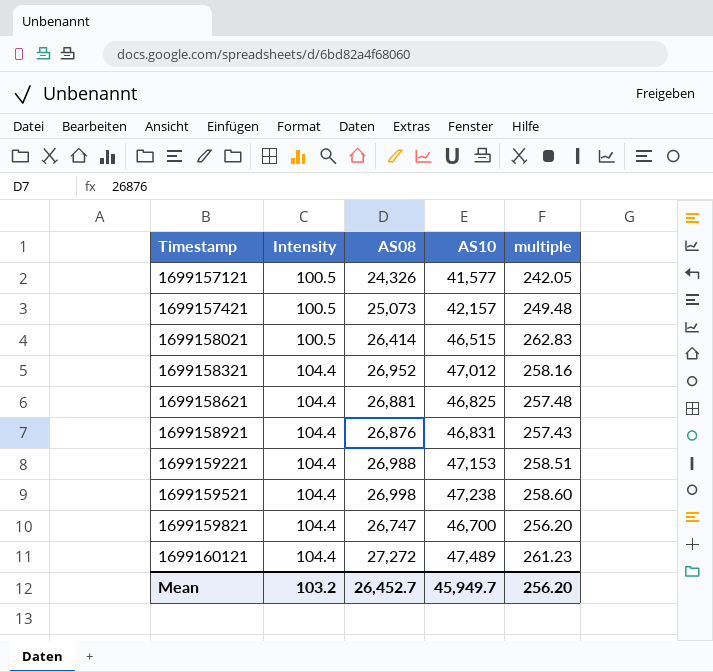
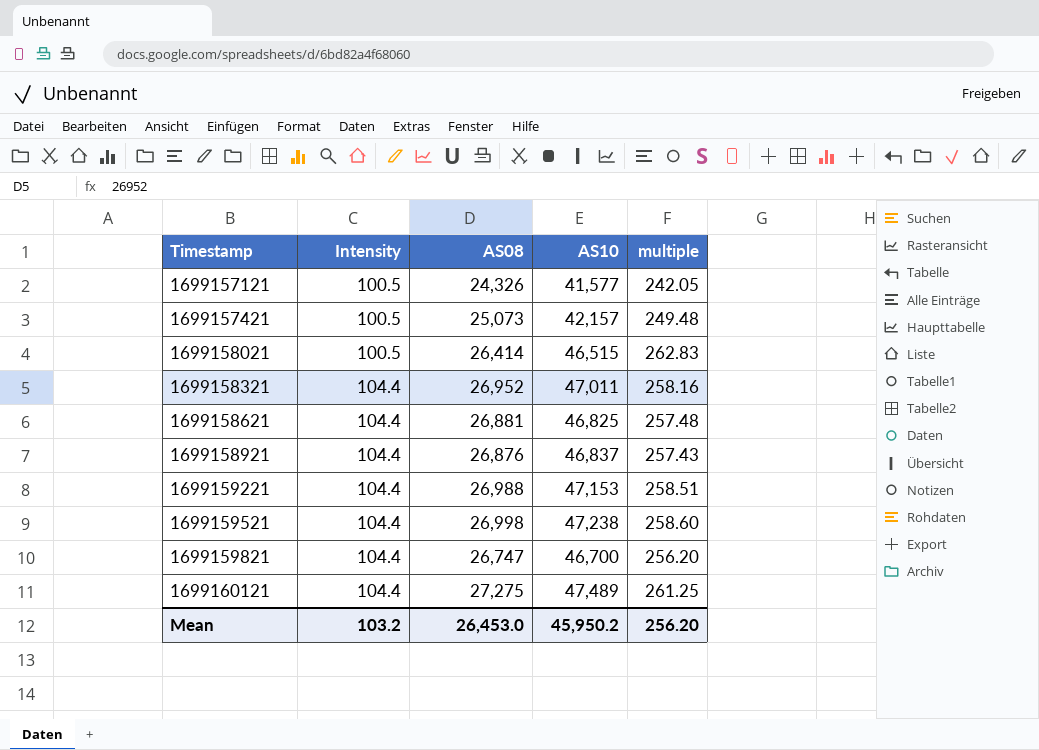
1699158321 | AS10: 47,012 -> 47,011
1699158921 | AS10: 46,831 -> 46,837
1699160121 | AS08: 27,272 -> 27,275
1699160121 | multiple: 261.23 -> 261.25
Mean | AS08: 26,452.7 -> 26,453.0
Mean | AS10: 45,949.7 -> 45,950.2

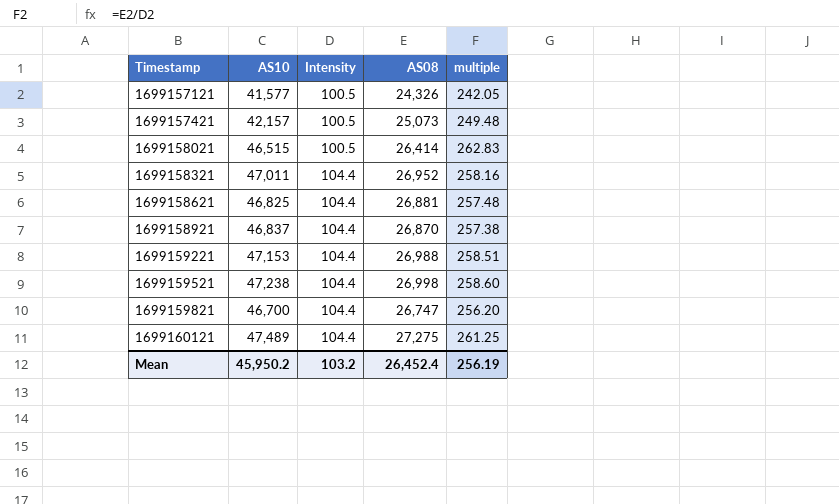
column AS10 | position: 4 -> 2
1699158921 | AS08: 26,876 -> 26,870
1699158921 | multiple: 257.43 -> 257.38
Mean | AS08: 26,453.0 -> 26,452.4
Mean | multiple: 256.20 -> 256.19

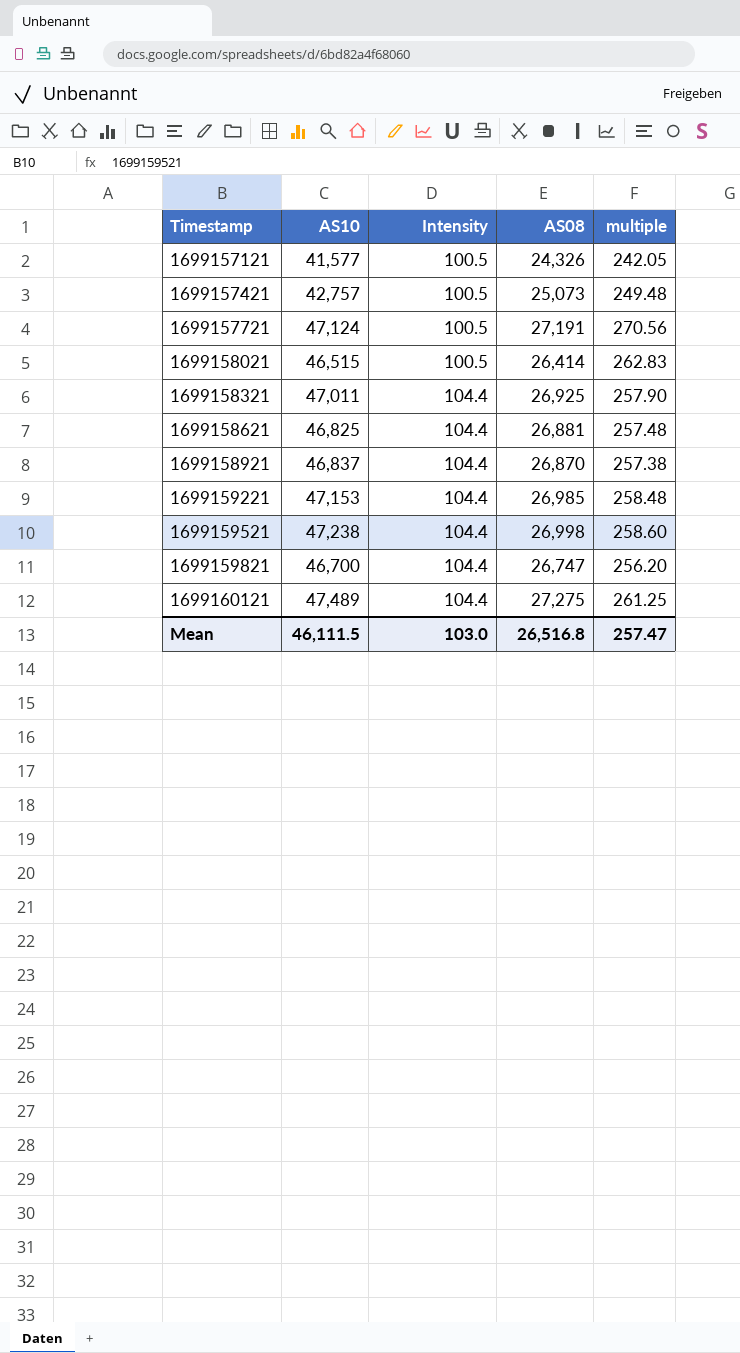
1699157421 | AS10: 42,157 -> 42,757
row 1699157721: none -> 47,124 | 100.5 | 27,191 | 270.56
1699158321 | AS08: 26,952 -> 26,925
1699158321 | multiple: 258.16 -> 257.90
1699159221 | AS08: 26,988 -> 26,985
1699159221 | multiple: 258.51 -> 258.48
Mean | AS10: 45,950.2 -> 46,111.5
Mean | Intensity: 103.2 -> 103.0
Mean | AS08: 26,452.4 -> 26,516.8
Mean | multiple: 256.19 -> 257.47

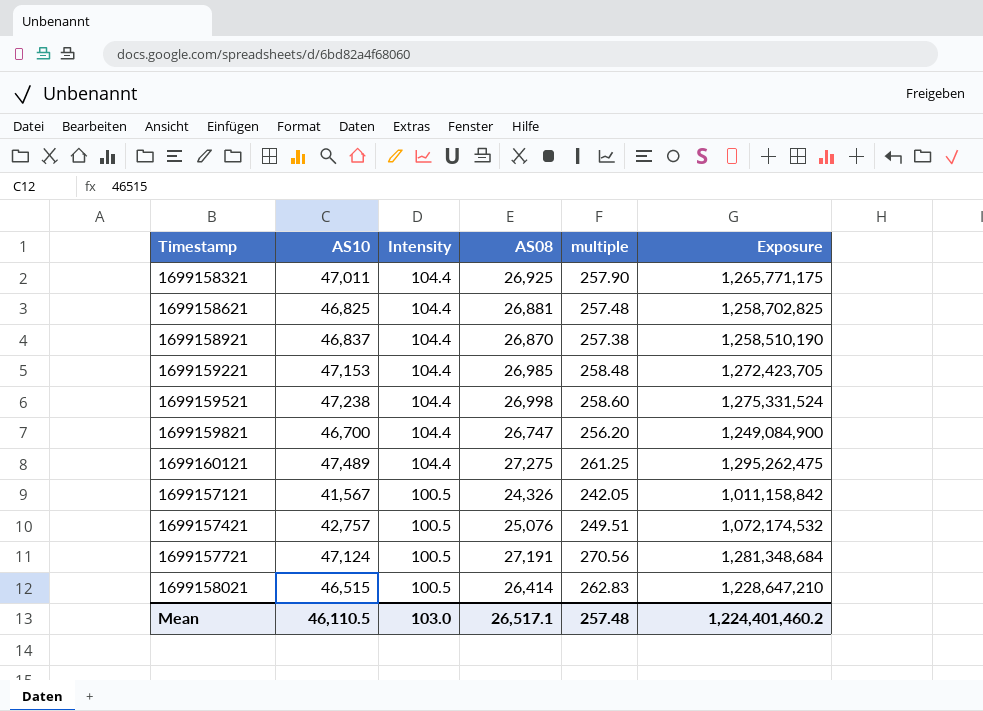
row order: Timestamp ascending -> Intensity descending
column Exposure | formula: none -> [AS10] * [AS08]
1699157121 | AS10: 41,577 -> 41,567
1699157421 | AS08: 25,073 -> 25,076
1699157421 | multiple: 249.48 -> 249.51
Mean | AS10: 46,111.5 -> 46,110.5
Mean | AS08: 26,516.8 -> 26,517.1
Mean | multiple: 257.47 -> 257.48

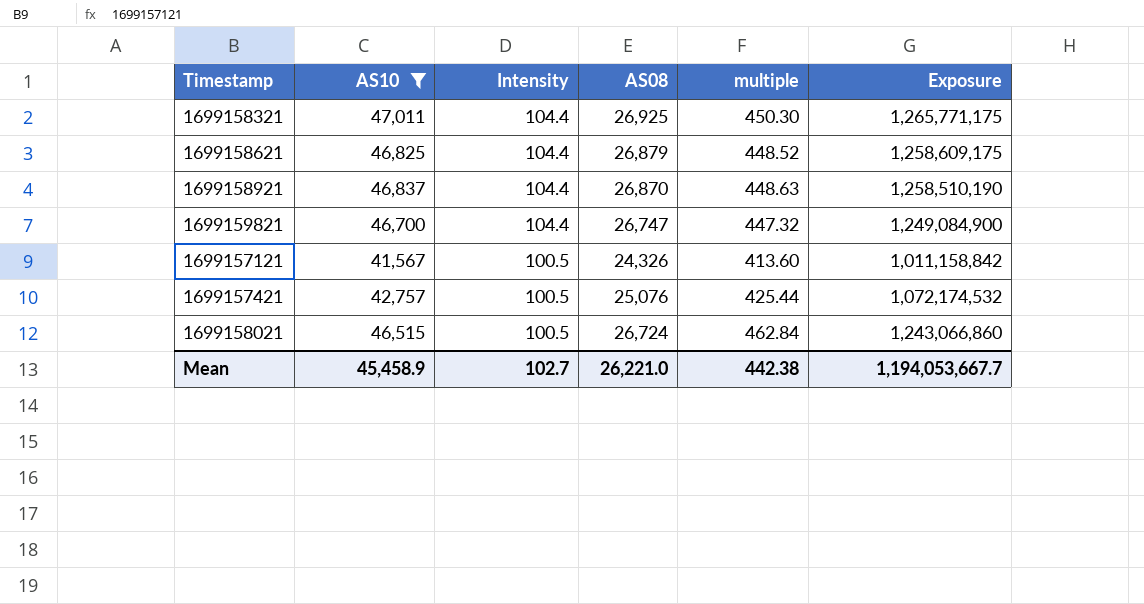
filter: none -> AS10 <= 47,011
column multiple | formula: [AS08] / [Intensity] -> [AS10] / [Intensity]
1699158621 | AS08: 26,881 -> 26,879
1699158621 | Exposure: 1,258,702,825 -> 1,258,609,175
1699158021 | AS08: 26,414 -> 26,724
1699158021 | Exposure: 1,228,647,210 -> 1,243,066,860
Mean | AS10: 46,110.5 -> 45,458.9
Mean | Intensity: 103.0 -> 102.7
Mean | AS08: 26,517.1 -> 26,221.0
Mean | multiple: 257.48 -> 442.38
Mean | Exposure: 1,224,401,460.2 -> 1,194,053,667.7

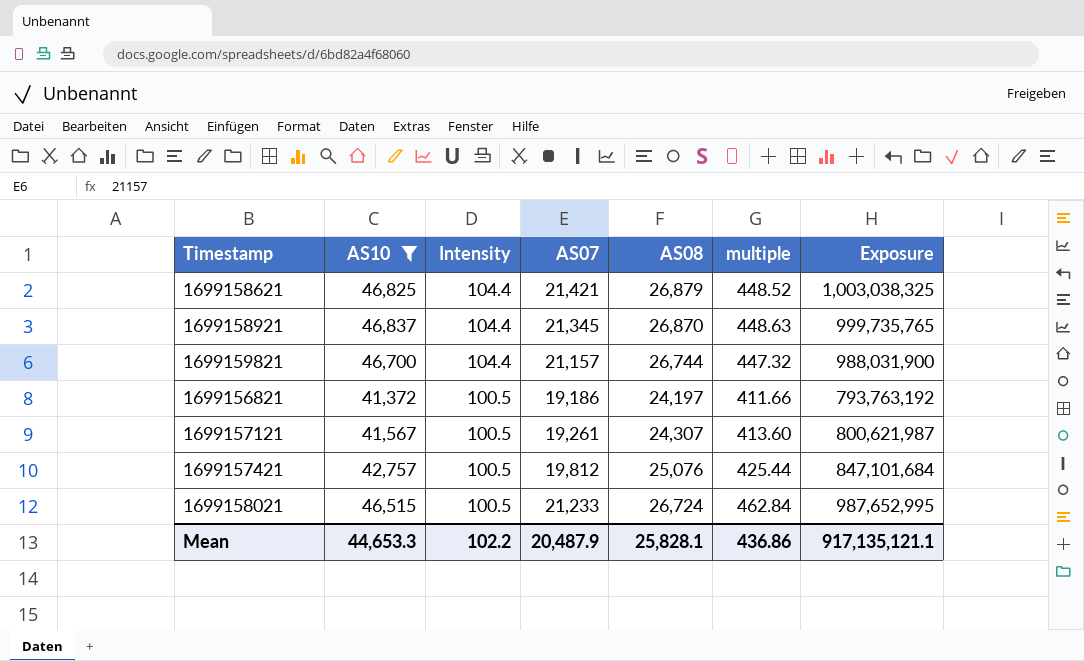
column AS07 | position: none -> 4
column Exposure | formula: [AS10] * [AS08] -> [AS10] * [AS07]
row 1699158321: 47,011 | 104.4 | 26,925 | 450.30 | 1,265,771,175 -> none
1699159821 | AS08: 26,747 -> 26,744
row 1699156821: none -> 41,372 | 100.5 | 19,186 | 24,197 | 411.66 | 793,763,192
1699157121 | AS08: 24,326 -> 24,307
Mean | AS10: 45,458.9 -> 44,653.3
Mean | Intensity: 102.7 -> 102.2
Mean | AS08: 26,221.0 -> 25,828.1
Mean | multiple: 442.38 -> 436.86
Mean | Exposure: 1,194,053,667.7 -> 917,135,121.1

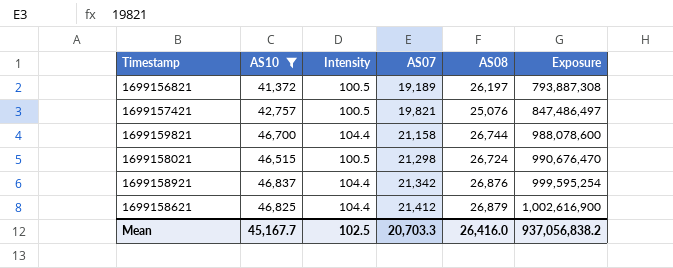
row order: Intensity descending -> AS07 ascending
column multiple | formula: [AS10] / [Intensity] -> none
row 1699157121: 41,567 | 100.5 | 19,261 | 24,307 | 413.60 | 800,621,987 -> none
1699156821 | AS07: 19,186 -> 19,189
1699156821 | AS08: 24,197 -> 26,197
1699156821 | Exposure: 793,763,192 -> 793,887,308
1699157421 | AS07: 19,812 -> 19,821
1699157421 | Exposure: 847,101,684 -> 847,486,497
1699159821 | AS07: 21,157 -> 21,158
1699159821 | Exposure: 988,031,900 -> 988,078,600
1699158021 | AS07: 21,233 -> 21,298
1699158021 | Exposure: 987,652,995 -> 990,676,470
1699158921 | AS07: 21,345 -> 21,342
1699158921 | AS08: 26,870 -> 26,876
1699158921 | Exposure: 999,735,765 -> 999,595,254
1699158621 | AS07: 21,421 -> 21,412
1699158621 | Exposure: 1,003,038,325 -> 1,002,616,900
Mean | AS10: 44,653.3 -> 45,167.7
Mean | Intensity: 102.2 -> 102.5
Mean | AS07: 20,487.9 -> 20,703.3
Mean | AS08: 25,828.1 -> 26,416.0
Mean | Exposure: 917,135,121.1 -> 937,056,838.2

